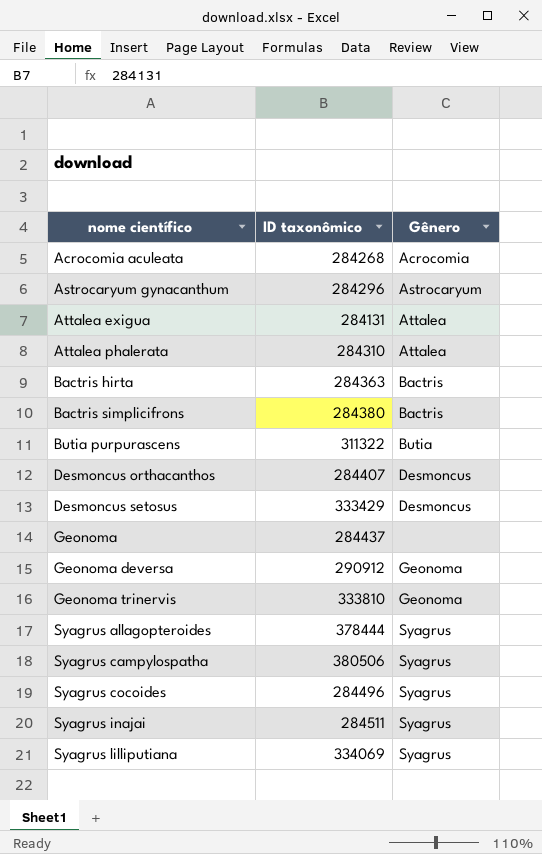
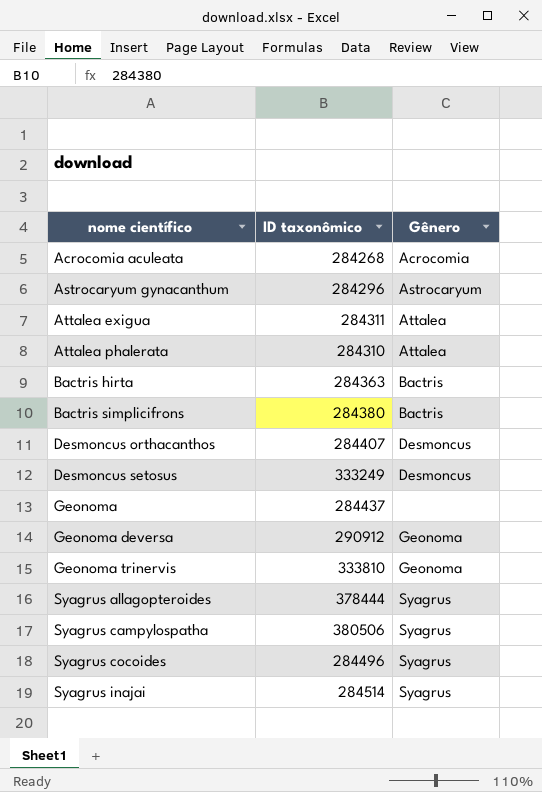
row Butia purpurascens: 311322 | Butia -> none
row Syagrus lilliputiana: 334069 | Syagrus -> none
Attalea exigua | ID taxonômico: 284131 -> 284311
Desmoncus setosus | ID taxonômico: 333429 -> 333249
Syagrus inajai | ID taxonômico: 284511 -> 284514

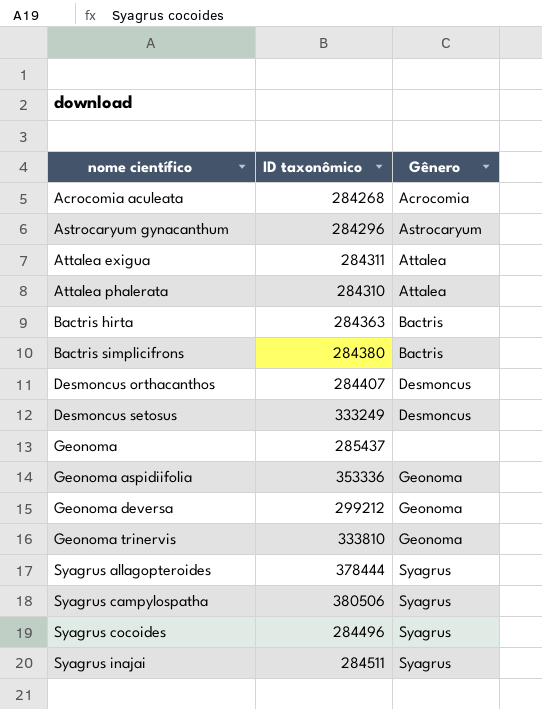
Geonoma | ID taxonômico: 284437 -> 285437
row Geonoma aspidiifolia: none -> 353336 | Geonoma
Geonoma deversa | ID taxonômico: 290912 -> 299212
Syagrus inajai | ID taxonômico: 284514 -> 284511

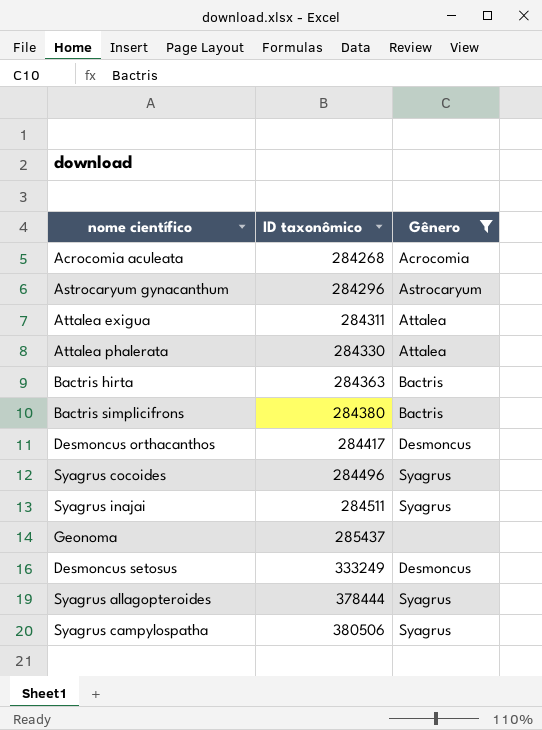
filter: none -> Gênero != Geonoma
row order: nome científico ascending -> ID taxonômico ascending
Attalea phalerata | ID taxonômico: 284310 -> 284330
Desmoncus orthacanthos | ID taxonômico: 284407 -> 284417

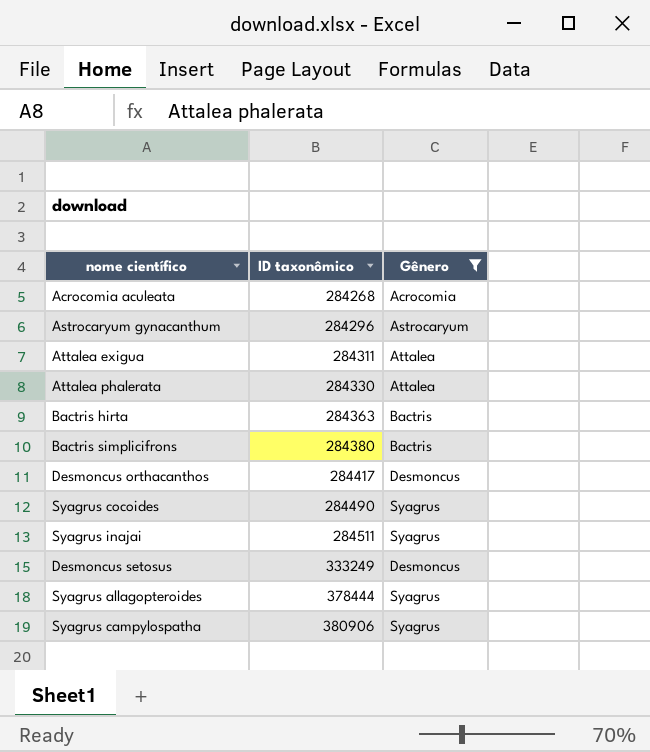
row Geonoma: 285437 | none -> none
Syagrus cocoides | ID taxonômico: 284496 -> 284490
Syagrus campylospatha | ID taxonômico: 380506 -> 380906

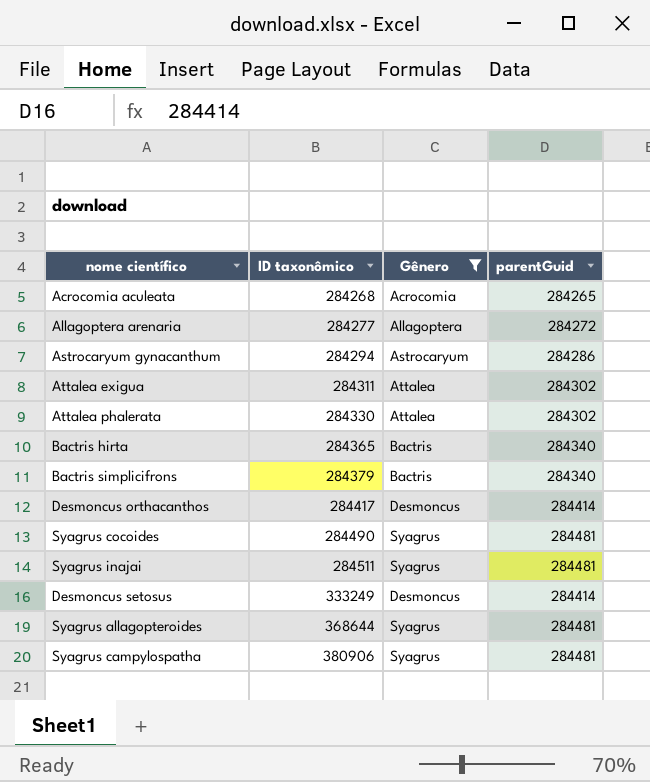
column parentGuid | position: none -> 4
row Allagoptera arenaria: none -> 284277 | Allagoptera | 284272
Astrocaryum gynacanthum | ID taxonômico: 284296 -> 284294
Bactris hirta | ID taxonômico: 284363 -> 284365
Bactris simplicifrons | ID taxonômico: 284380 -> 284379
Syagrus allagopteroides | ID taxonômico: 378444 -> 368644

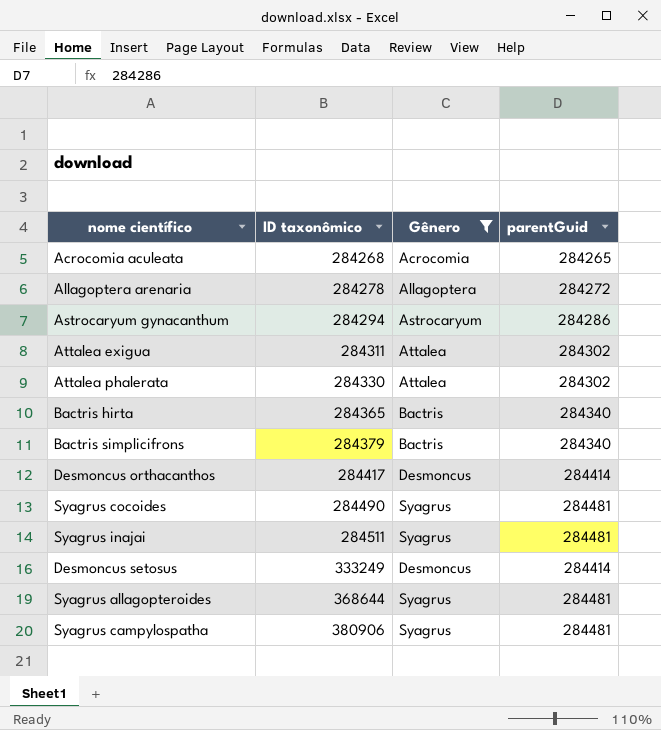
Allagoptera arenaria | ID taxonômico: 284277 -> 284278

